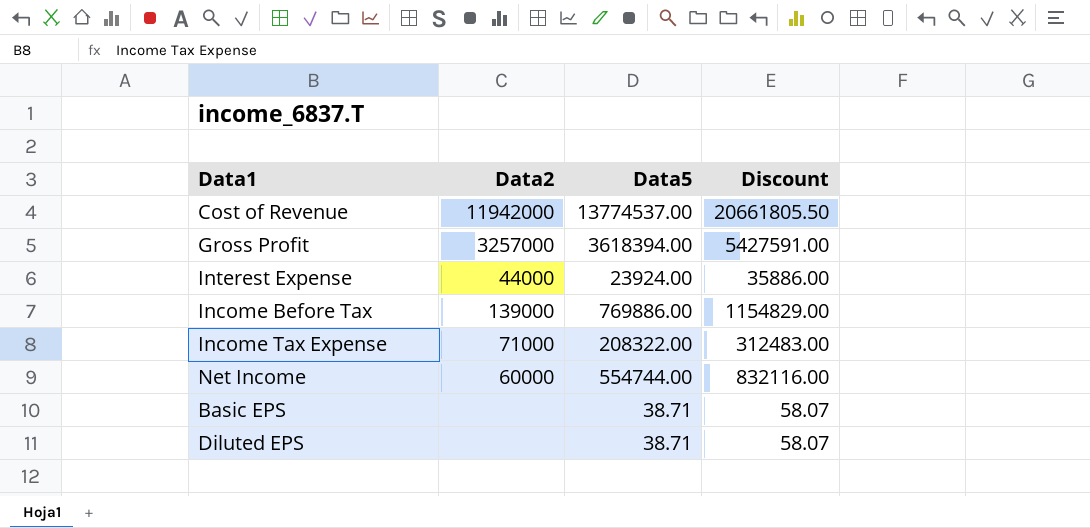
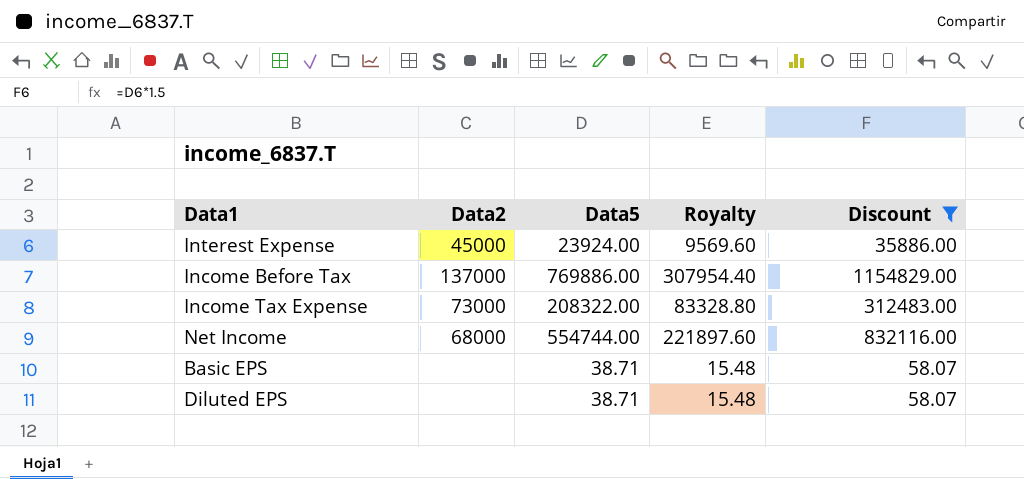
filter: none -> Discount <= 1154829.00
column Royalty | formula: none -> [Data5] * 0.4
Interest Expense | Data2: 44000 -> 45000
Income Before Tax | Data2: 139000 -> 137000
Income Tax Expense | Data2: 71000 -> 73000
Net Income | Data2: 60000 -> 68000

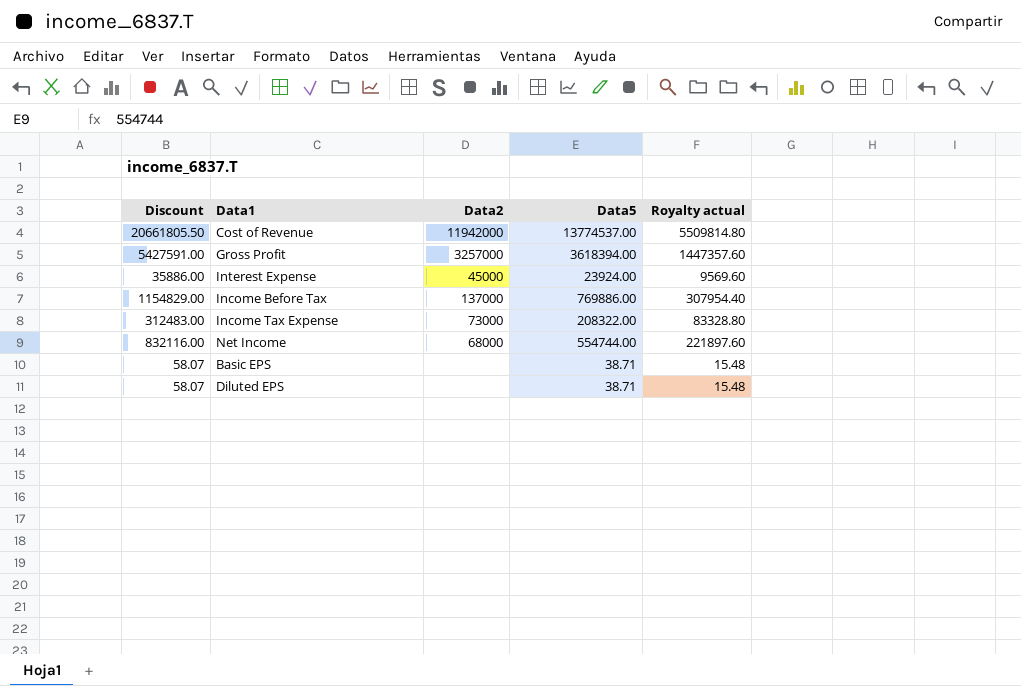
filter: Discount <= 1154829.00 -> none
column Discount | position: 5 -> 1
column name: Royalty -> Royalty actual

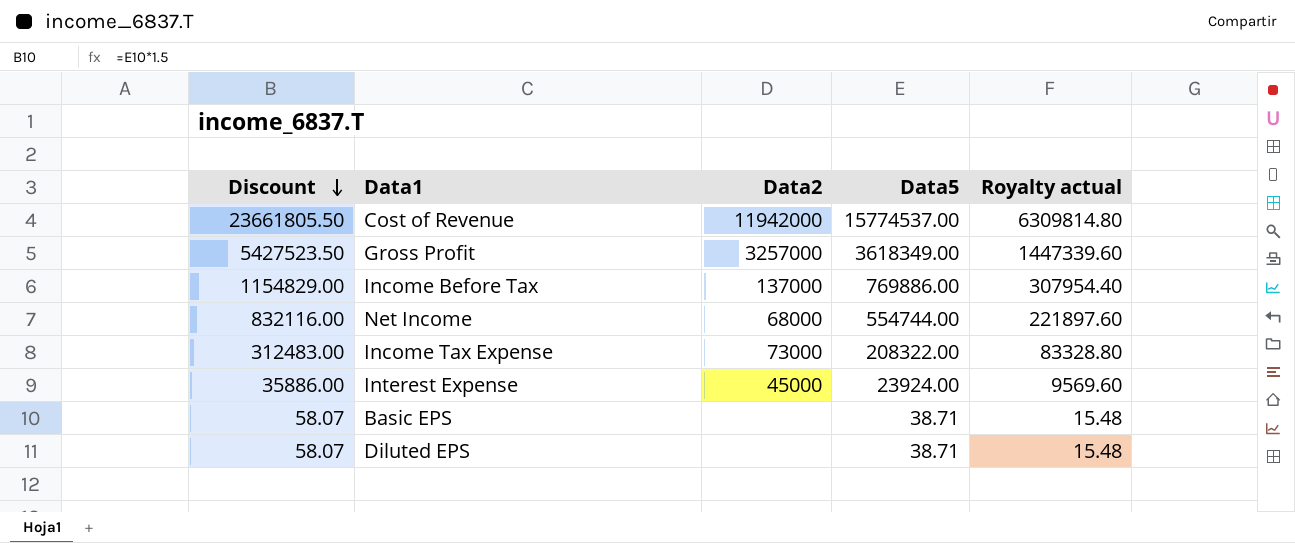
row order: none -> Discount descending
Cost of Revenue | Discount: 20661805.50 -> 23661805.50
Cost of Revenue | Data5: 13774537.00 -> 15774537.00
Cost of Revenue | Royalty actual: 5509814.80 -> 6309814.80
Gross Profit | Discount: 5427591.00 -> 5427523.50
Gross Profit | Data5: 3618394.00 -> 3618349.00
Gross Profit | Royalty actual: 1447357.60 -> 1447339.60

